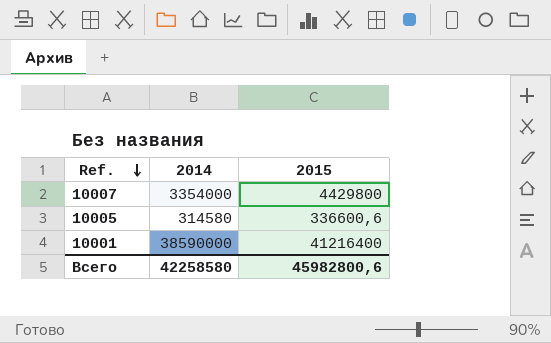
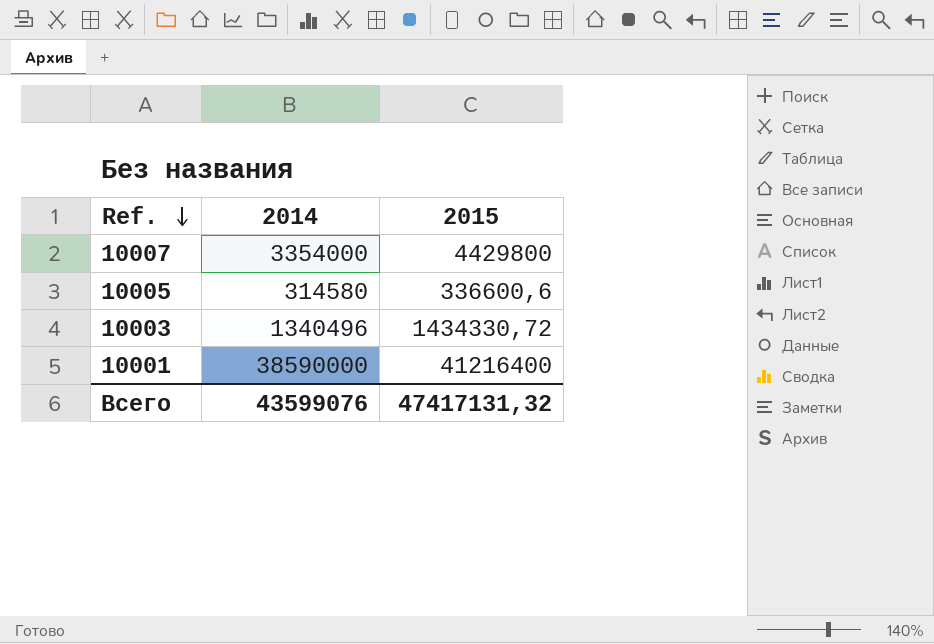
row 10003: none -> 1340496 | 1434330,72
Всего | 2014: 42258580 -> 43599076
Всего | 2015: 45982800,6 -> 47417131,32

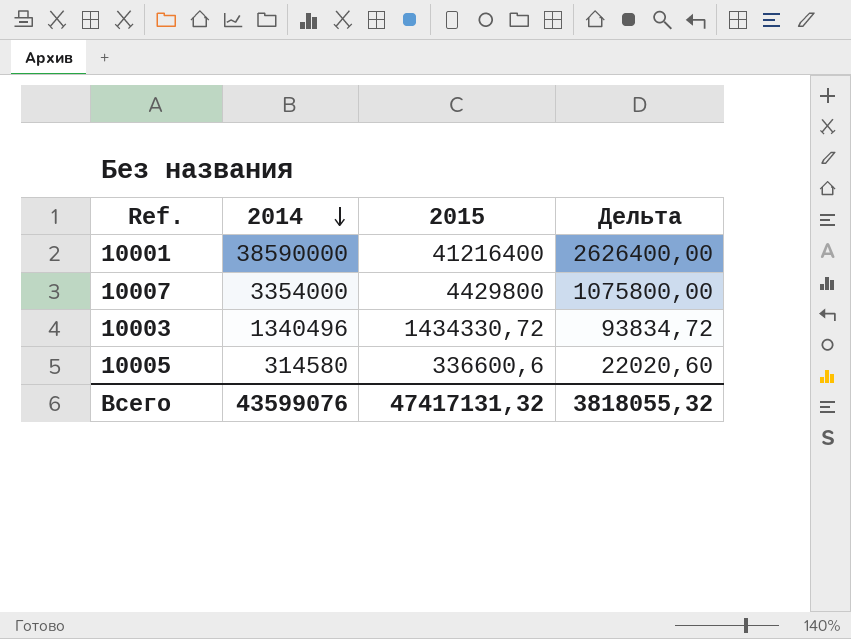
row order: Ref. descending -> 2014 descending
column Дельта | formula: none -> [2015] - [2014]

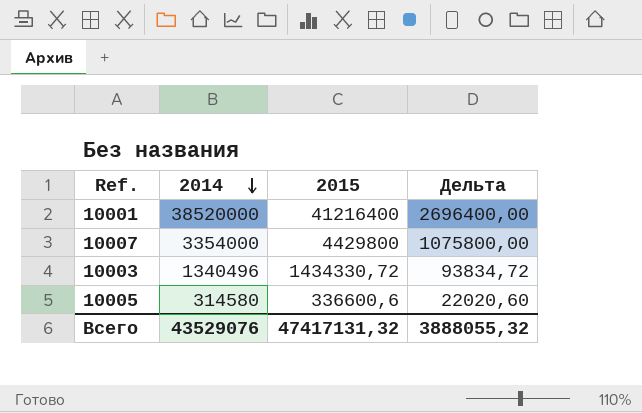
10001 | 2014: 38590000 -> 38520000
10001 | Дельта: 2626400,00 -> 2696400,00
Всего | 2014: 43599076 -> 43529076
Всего | Дельта: 3818055,32 -> 3888055,32

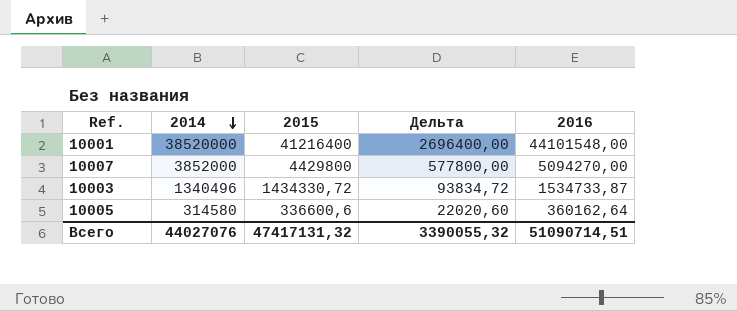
column 2016 | position: none -> 5
10007 | 2014: 3354000 -> 3852000
10007 | Дельта: 1075800,00 -> 577800,00
Всего | 2014: 43529076 -> 44027076
Всего | Дельта: 3888055,32 -> 3390055,32

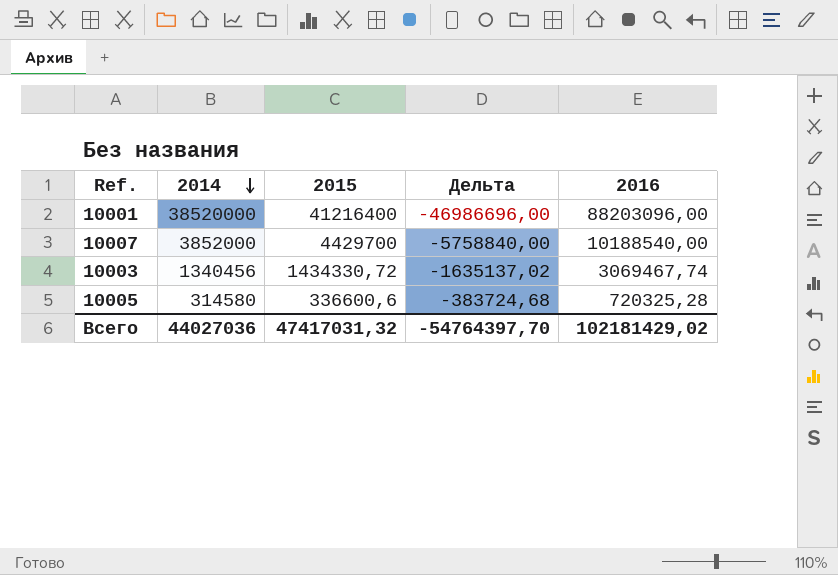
column Дельта | formula: [2015] - [2014] -> [2015] - [2016]
10001 | 2016: 44101548,00 -> 88203096,00
10007 | 2015: 4429800 -> 4429700
10007 | 2016: 5094270,00 -> 10188540,00
10003 | 2014: 1340496 -> 1340456
10003 | 2016: 1534733,87 -> 3069467,74
10005 | 2016: 360162,64 -> 720325,28
Всего | 2014: 44027076 -> 44027036
Всего | 2015: 47417131,32 -> 47417031,32
Всего | Дельта: 3390055,32 -> -54764397,70
Всего | 2016: 51090714,51 -> 102181429,02

